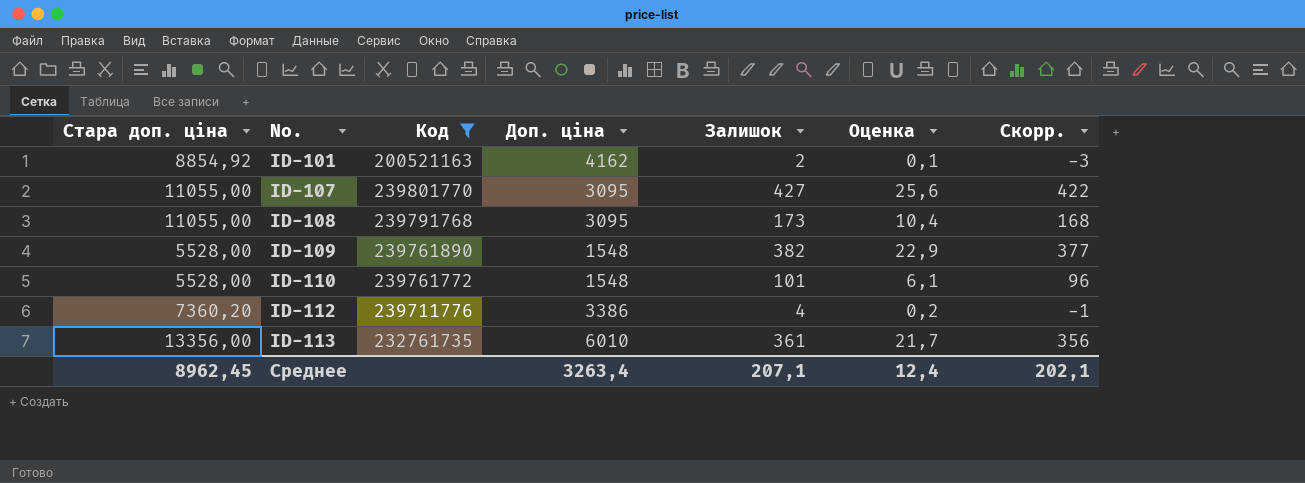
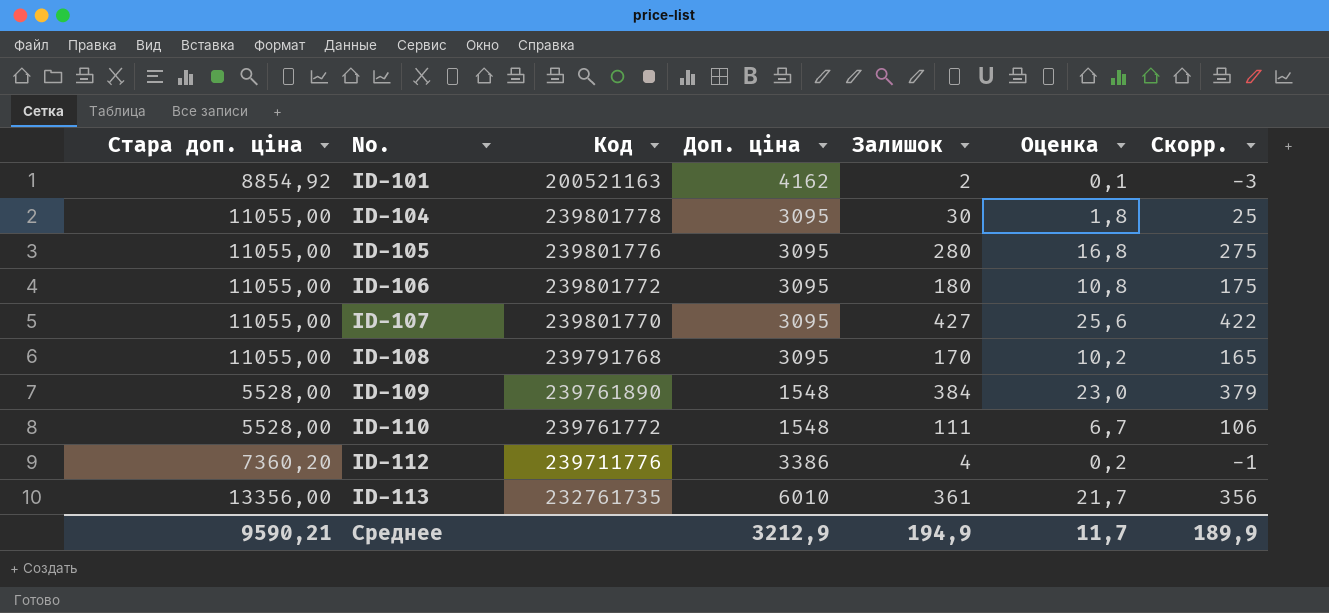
filter: Код <= 239801770 -> none
ID-108 | Залишок: 173 -> 170
ID-108 | Оценка: 10,4 -> 10,2
ID-108 | Скорр.: 168 -> 165
ID-109 | Залишок: 382 -> 384
ID-109 | Оценка: 22,9 -> 23,0
ID-109 | Скорр.: 377 -> 379
ID-110 | Залишок: 101 -> 111
ID-110 | Оценка: 6,1 -> 6,7
ID-110 | Скорр.: 96 -> 106
Среднее | Стара доп. ціна: 8962,45 -> 9590,21
Среднее | Доп. ціна: 3263,4 -> 3212,9
Среднее | Залишок: 207,1 -> 194,9
Среднее | Оценка: 12,4 -> 11,7
Среднее | Скорр.: 202,1 -> 189,9

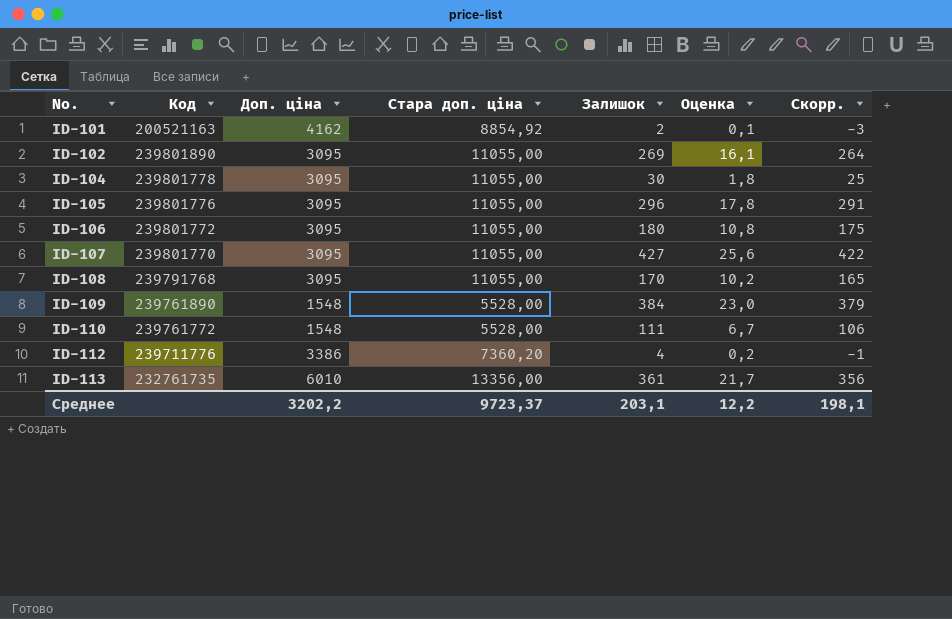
column Стара доп. ціна | position: 1 -> 4
row ID-102: none -> 239801890 | 3095 | 11055,00 | 269 | 16,1 | 264
ID-105 | Залишок: 280 -> 296
ID-105 | Оценка: 16,8 -> 17,8
ID-105 | Скорр.: 275 -> 291
Среднее | Доп. ціна: 3212,9 -> 3202,2
Среднее | Стара доп. ціна: 9590,21 -> 9723,37
Среднее | Залишок: 194,9 -> 203,1
Среднее | Оценка: 11,7 -> 12,2
Среднее | Скорр.: 189,9 -> 198,1

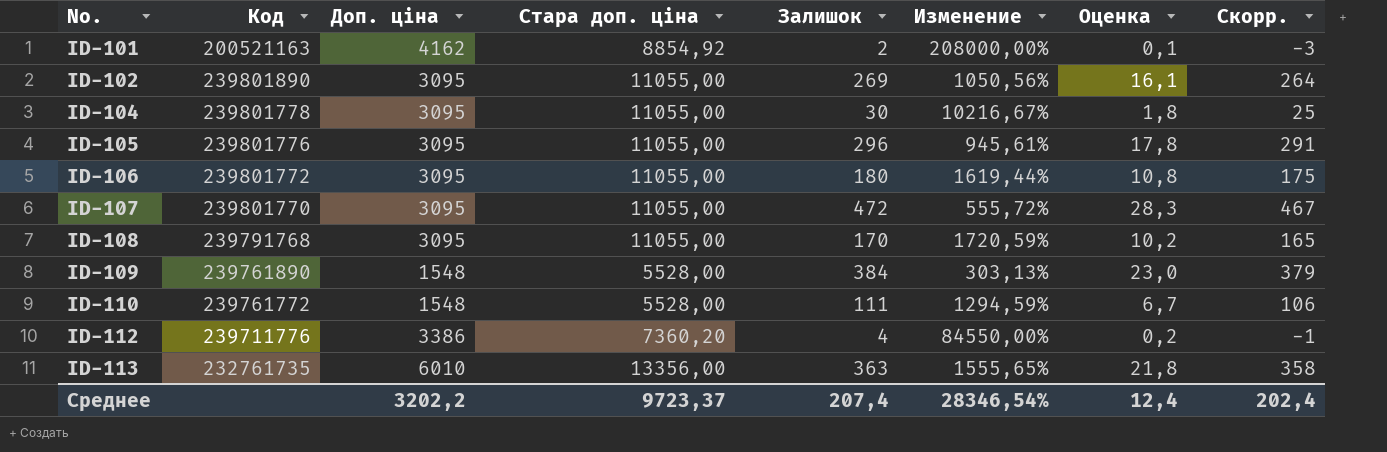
column Изменение | formula: none -> ([Доп. ціна] - [Залишок]) / [Залишок]
ID-107 | Залишок: 427 -> 472
ID-107 | Оценка: 25,6 -> 28,3
ID-107 | Скорр.: 422 -> 467
ID-113 | Залишок: 361 -> 363
ID-113 | Оценка: 21,7 -> 21,8
ID-113 | Скорр.: 356 -> 358
Среднее | Залишок: 203,1 -> 207,4
Среднее | Оценка: 12,2 -> 12,4
Среднее | Скорр.: 198,1 -> 202,4

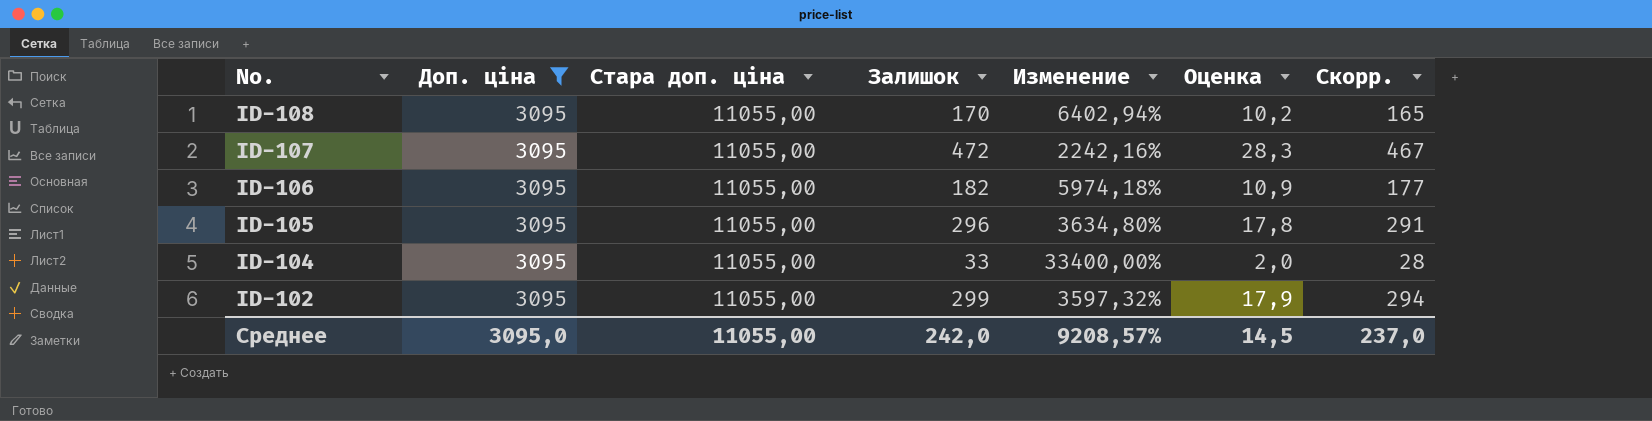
filter: none -> Доп. ціна = 3095
row order: No. ascending -> No. descending
column Код | position: 2 -> none
column Изменение | formula: ([Доп. ціна] - [Залишок]) / [Залишок] -> ([Стара доп. ціна] - [Залишок]) / [Залишок]
ID-106 | Залишок: 180 -> 182
ID-106 | Оценка: 10,8 -> 10,9
ID-106 | Скорр.: 175 -> 177
ID-104 | Залишок: 30 -> 33
ID-104 | Оценка: 1,8 -> 2,0
ID-104 | Скорр.: 25 -> 28
ID-102 | Залишок: 269 -> 299
ID-102 | Оценка: 16,1 -> 17,9
ID-102 | Скорр.: 264 -> 294
Среднее | Доп. ціна: 3202,2 -> 3095,0
Среднее | Стара доп. ціна: 9723,37 -> 11055,00
Среднее | Залишок: 207,4 -> 242,0
Среднее | Изменение: 28346,54% -> 9208,57%
Среднее | Оценка: 12,4 -> 14,5
Среднее | Скорр.: 202,4 -> 237,0

